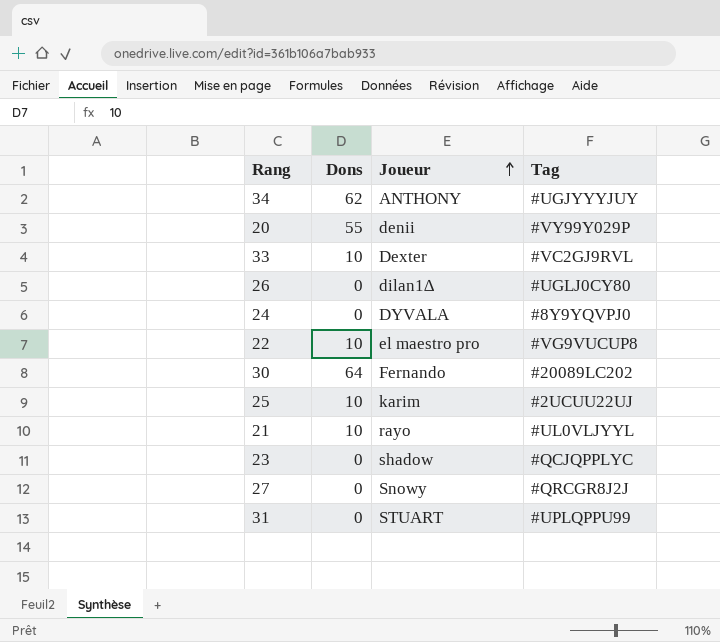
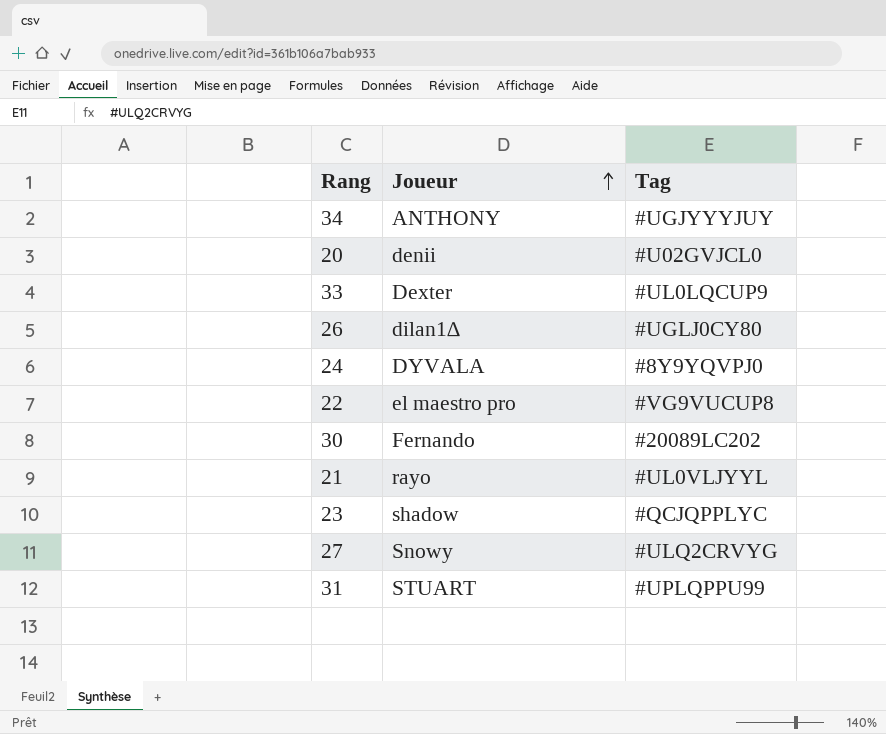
column Dons | position: 2 -> none
row 25: 10 | karim | #2UCUU22UJ -> none
20 | Tag: #VY99Y029P -> #U02GVJCL0
33 | Tag: #VC2GJ9RVL -> #UL0LQCUP9
27 | Tag: #QRCGR8J2J -> #ULQ2CRVYG

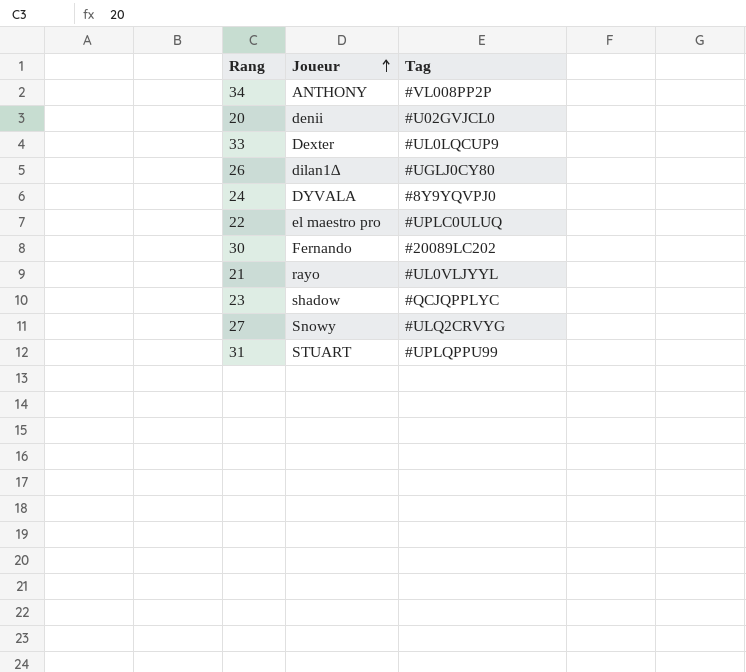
34 | Tag: #UGJYYYJUY -> #VL008PP2P
22 | Tag: #VG9VUCUP8 -> #UPLC0ULUQ

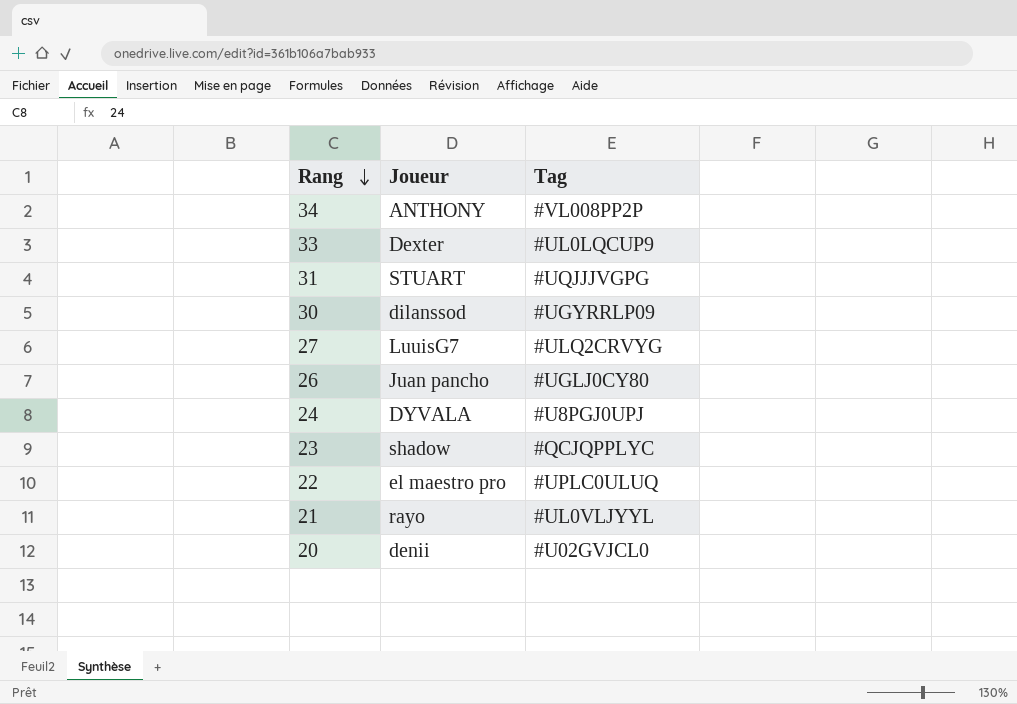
row order: Joueur ascending -> Rang descending
31 | Tag: #UPLQPPU99 -> #UQJJJVGPG
30 | Joueur: Fernando -> dilanssod
30 | Tag: #20089LC202 -> #UGYRRLP09
27 | Joueur: Snowy -> LuuisG7
26 | Joueur: dilan1∆ -> Juan pancho
24 | Tag: #8Y9YQVPJ0 -> #U8PGJ0UPJ

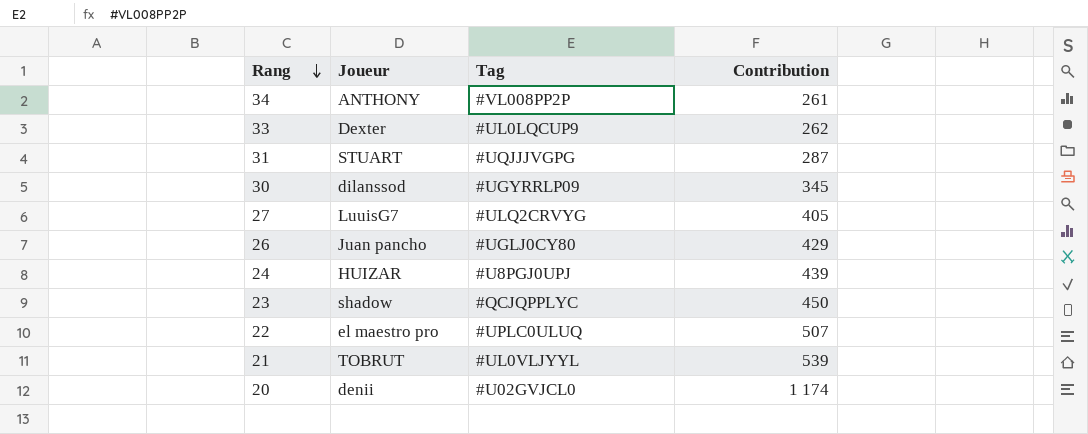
column Contribution | position: none -> 4
24 | Joueur: DYVALA -> HUIZAR
21 | Joueur: rayo -> TOBRUT

